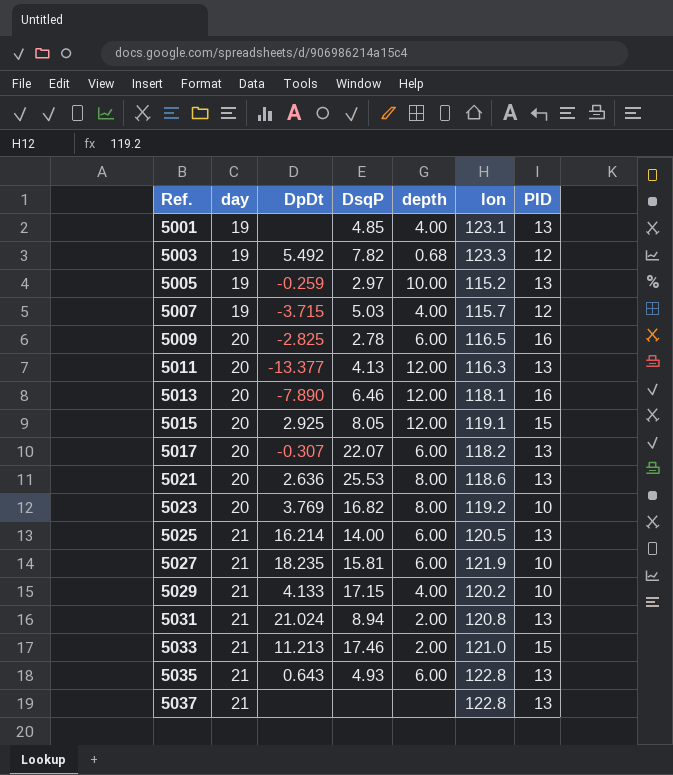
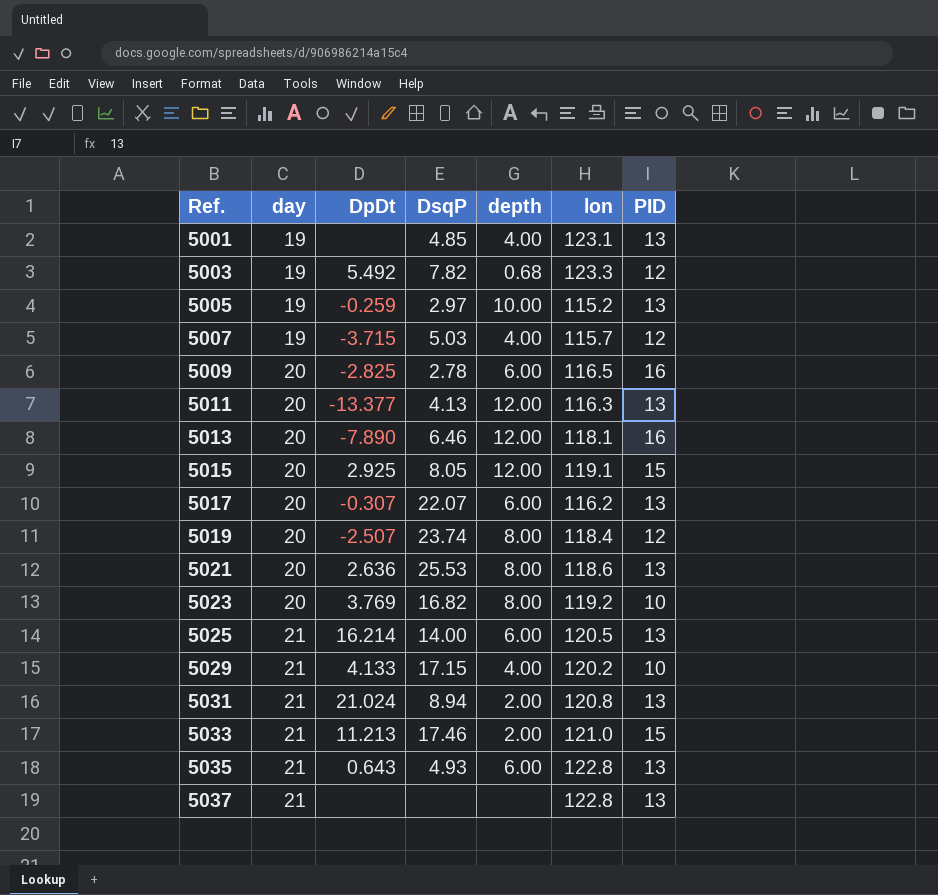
row 5027: 21 | 18.235 | 15.81 | 6.00 | 121.9 | 10 -> none
5017 | lon: 118.2 -> 116.2
row 5019: none -> 20 | -2.507 | 23.74 | 8.00 | 118.4 | 12

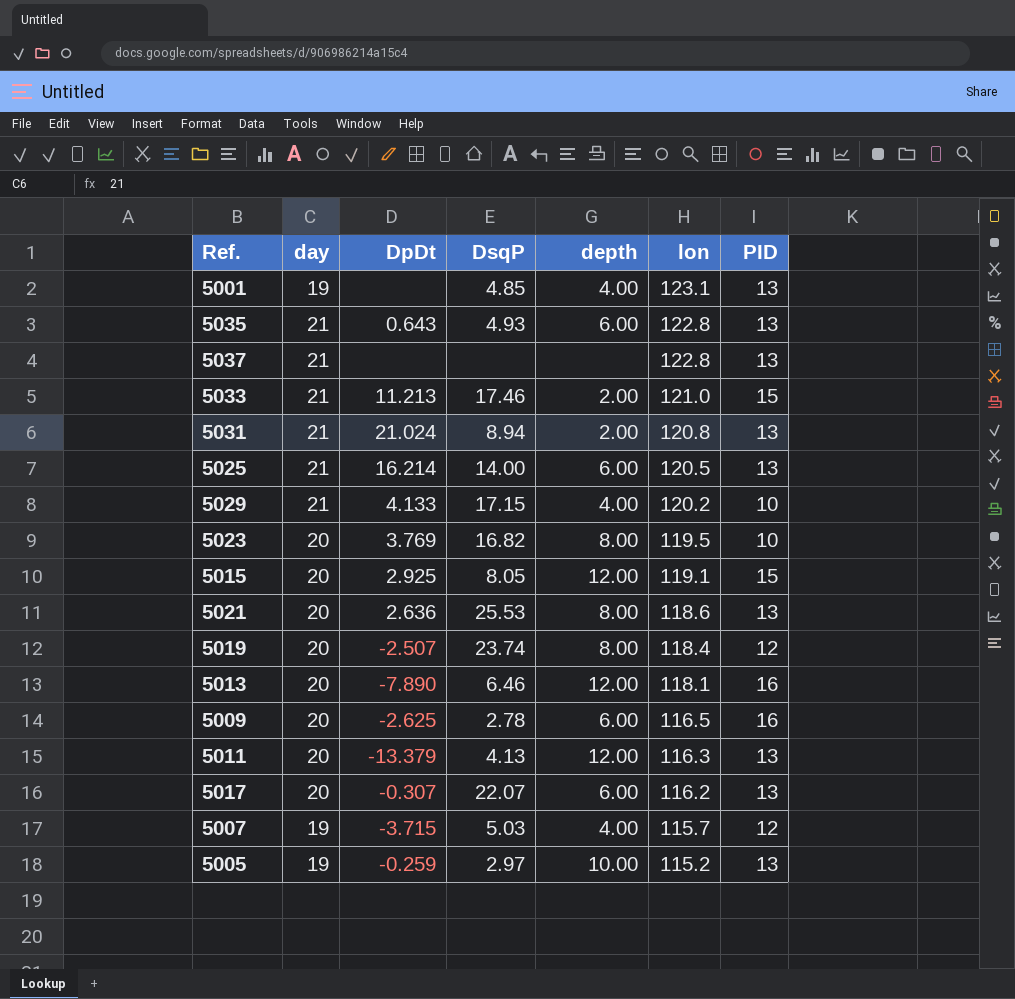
row order: Ref. ascending -> lon descending
row 5003: 19 | 5.492 | 7.82 | 0.68 | 123.3 | 12 -> none
5023 | lon: 119.2 -> 119.5
5009 | DpDt: -2.825 -> -2.625
5011 | DpDt: -13.377 -> -13.379

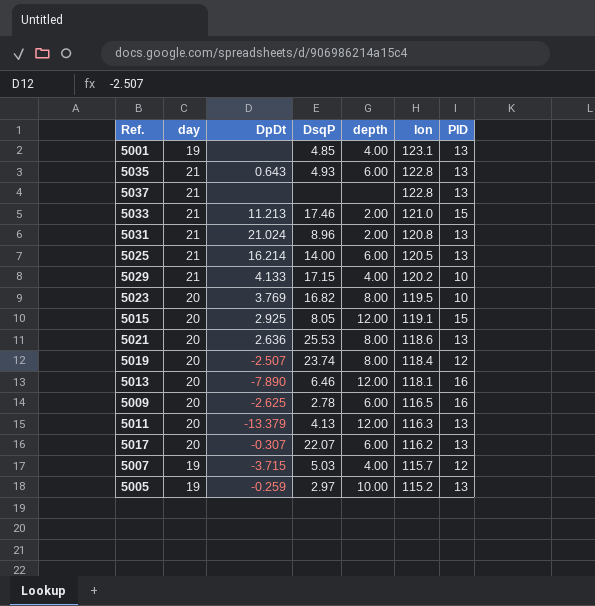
5031 | DsqP: 8.94 -> 8.96

